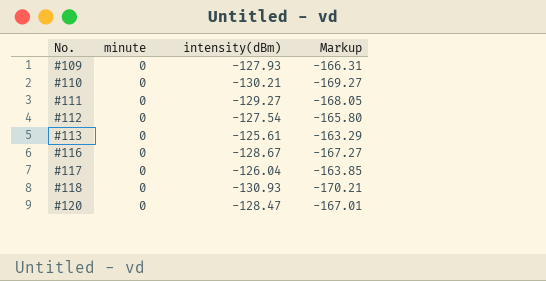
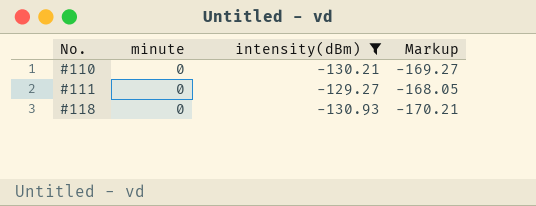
filter: none -> intensity(dBm) <= -129.27

